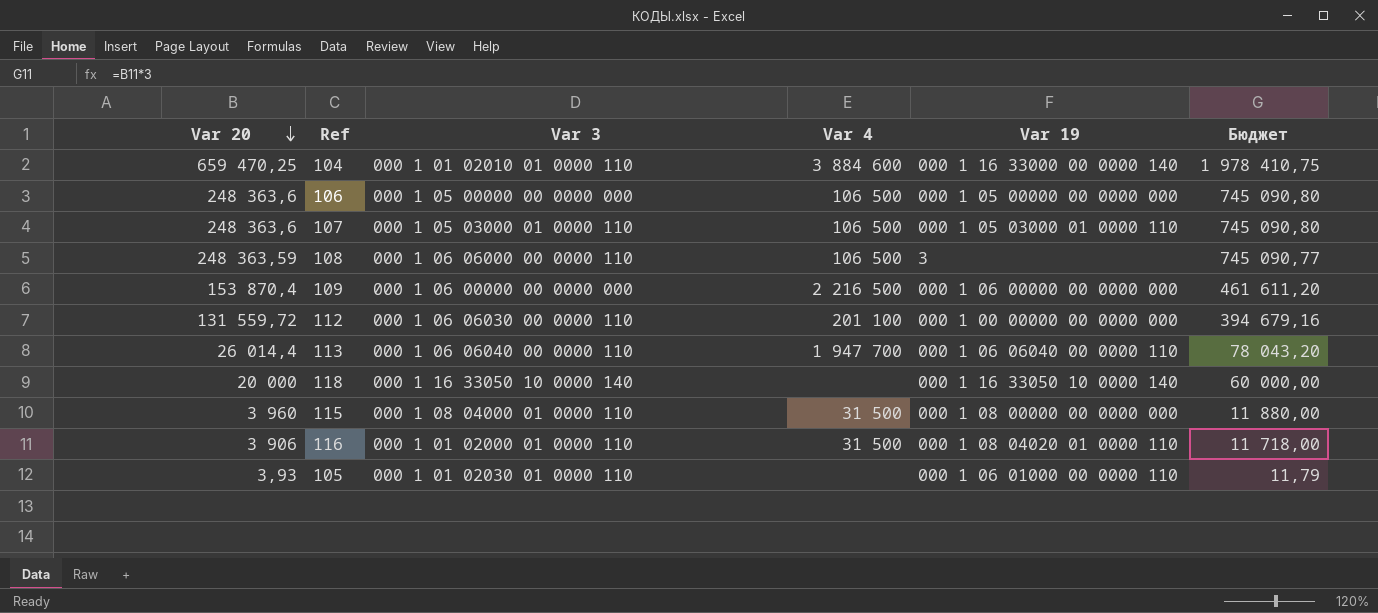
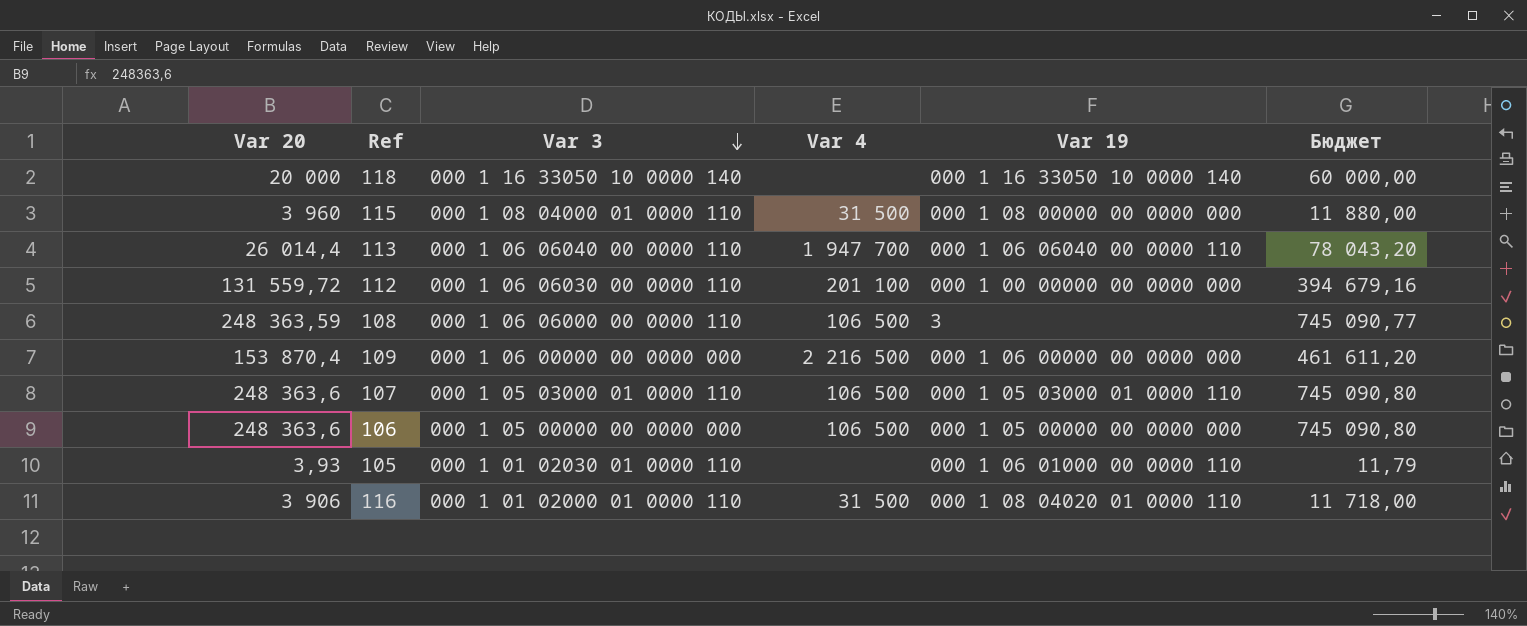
row order: Var 20 descending -> Var 3 descending
row 104: 659 470,25 | 000 1 01 02010 01 0000 110 | 3 884 600 | 000 1 16 33000 00 0000 140 | 1 978 410,75 -> none

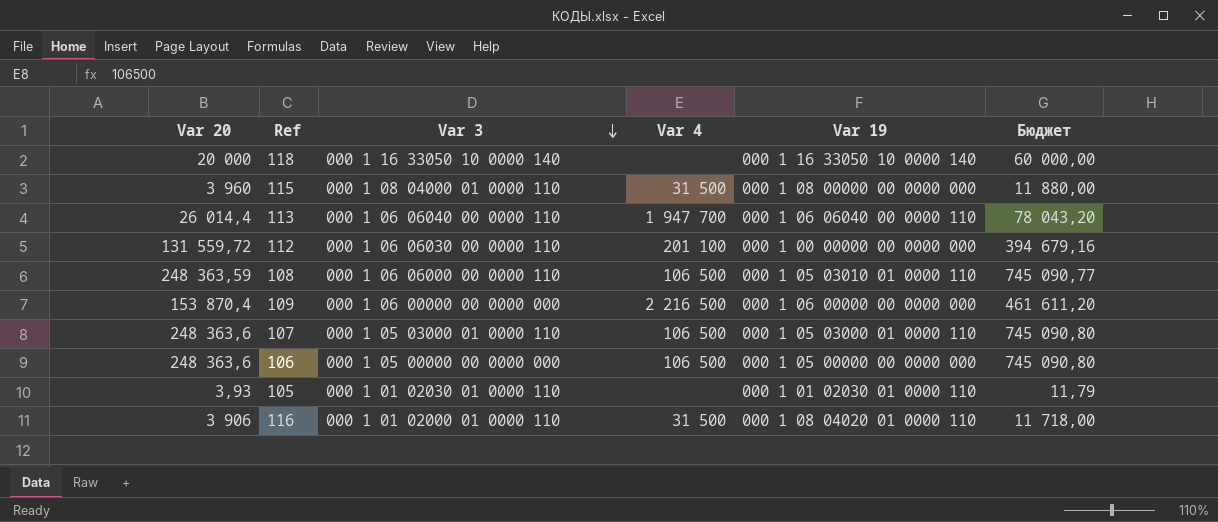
108 | Var 19: 3 -> 000 1 05 03010 01 0000 110
105 | Var 19: 000 1 06 01000 00 0000 110 -> 000 1 01 02030 01 0000 110

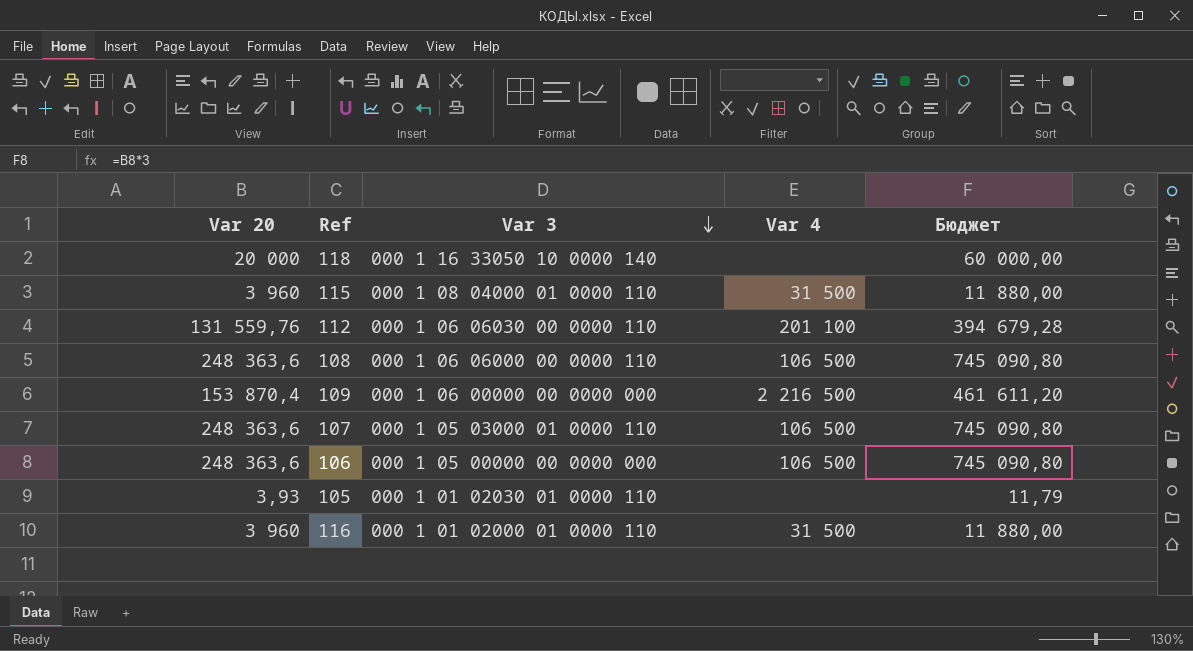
column Var 19 | position: 5 -> none
row 113: 26 014,4 | 000 1 06 06040 00 0000 110 | 1 947 700 | 000 1 06 06040 00 0000 110 | 78 043,20 -> none
112 | Var 20: 131 559,72 -> 131 559,76
112 | Бюджет: 394 679,16 -> 394 679,28
108 | Var 20: 248 363,59 -> 248 363,6
108 | Бюджет: 745 090,77 -> 745 090,80
116 | Var 20: 3 906 -> 3 960
116 | Бюджет: 11 718,00 -> 11 880,00

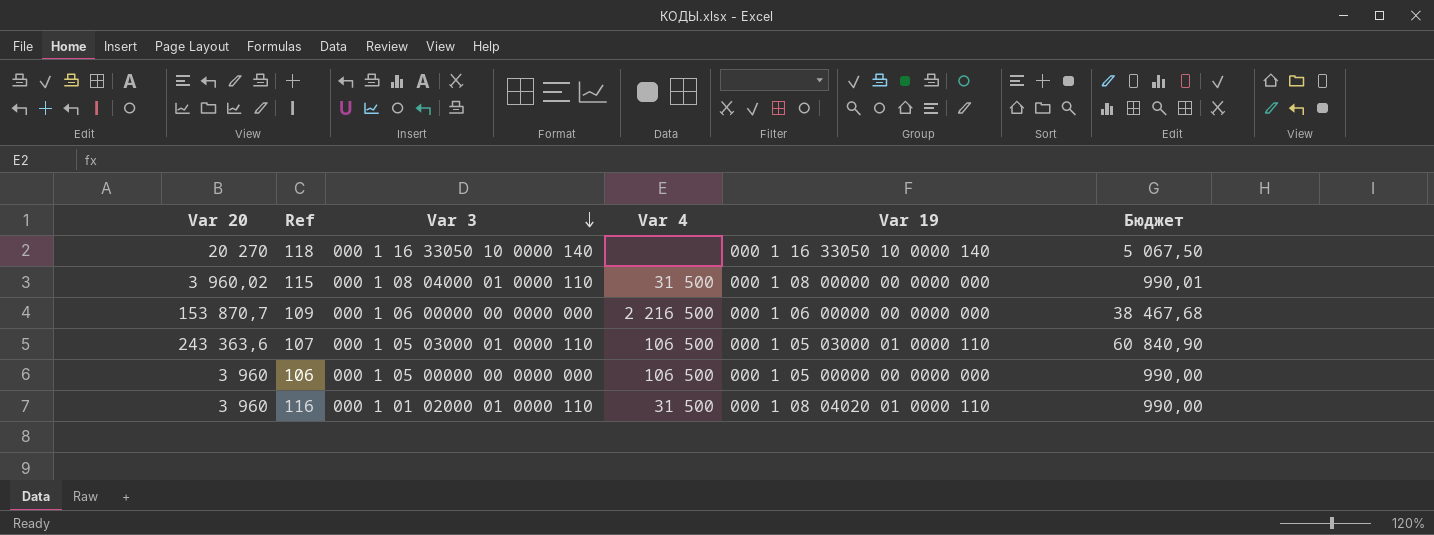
column Var 19 | position: none -> 5
column Бюджет | formula: [Var 20] * 3 -> [Var 20] * 0,25
row 112: 131 559,76 | 000 1 06 06030 00 0000 110 | 201 100 | 394 679,28 -> none
row 108: 248 363,6 | 000 1 06 06000 00 0000 110 | 106 500 | 745 090,80 -> none
row 105: 3,93 | 000 1 01 02030 01 0000 110 | none | 11,79 -> none
118 | Var 20: 20 000 -> 20 270
115 | Var 20: 3 960 -> 3 960,02
109 | Var 20: 153 870,4 -> 153 870,7
107 | Var 20: 248 363,6 -> 243 363,6
106 | Var 20: 248 363,6 -> 3 960

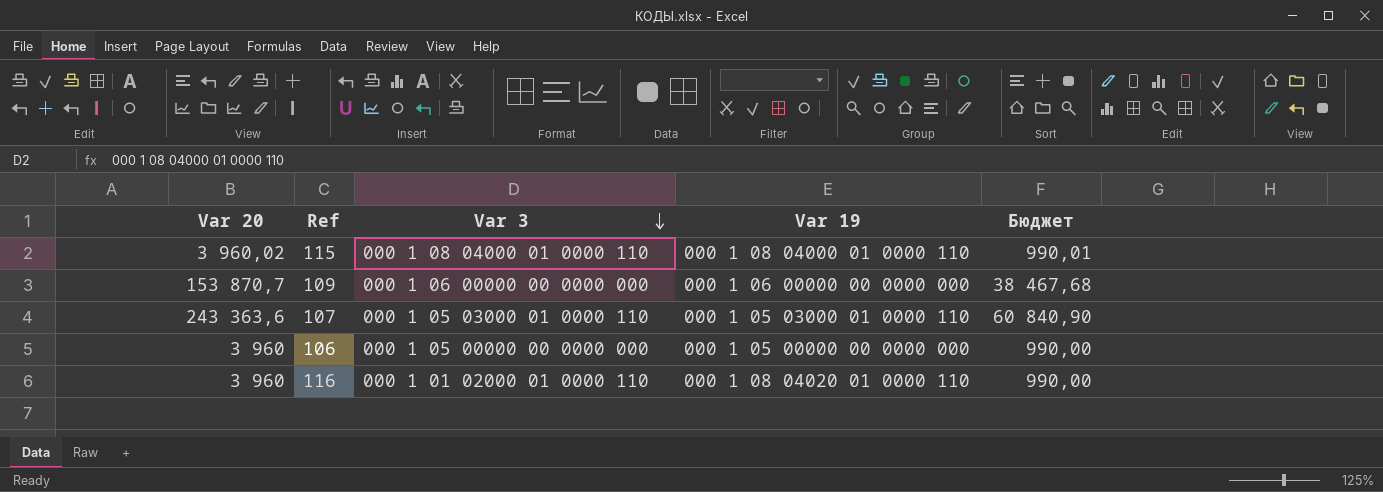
column Var 4 | position: 4 -> none
row 118: 20 270 | 000 1 16 33050 10 0000 140 | none | 000 1 16 33050 10 0000 140 | 5 067,50 -> none
115 | Var 19: 000 1 08 00000 00 0000 000 -> 000 1 08 04000 01 0000 110

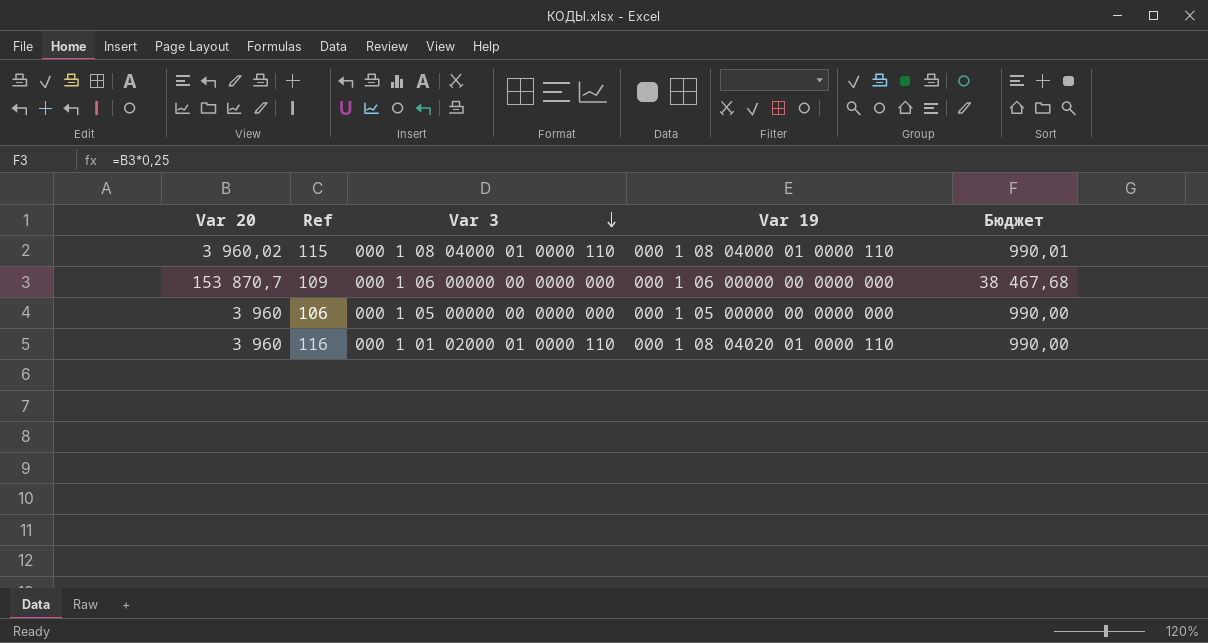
row 107: 243 363,6 | 000 1 05 03000 01 0000 110 | 000 1 05 03000 01 0000 110 | 60 840,90 -> none

